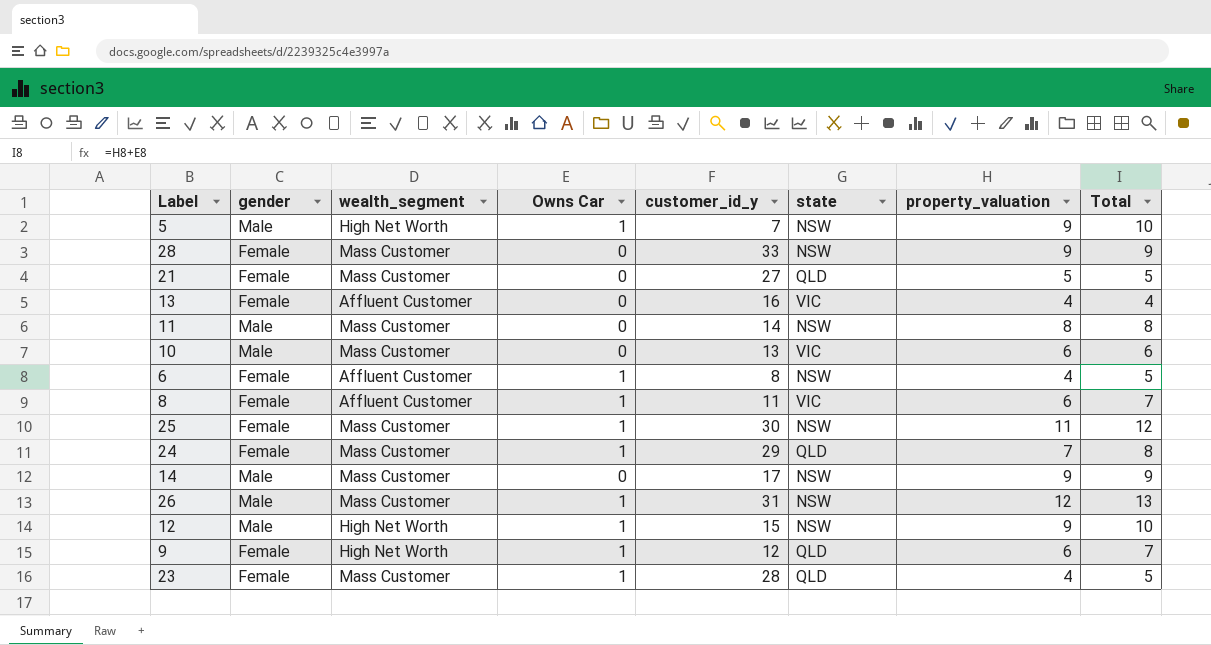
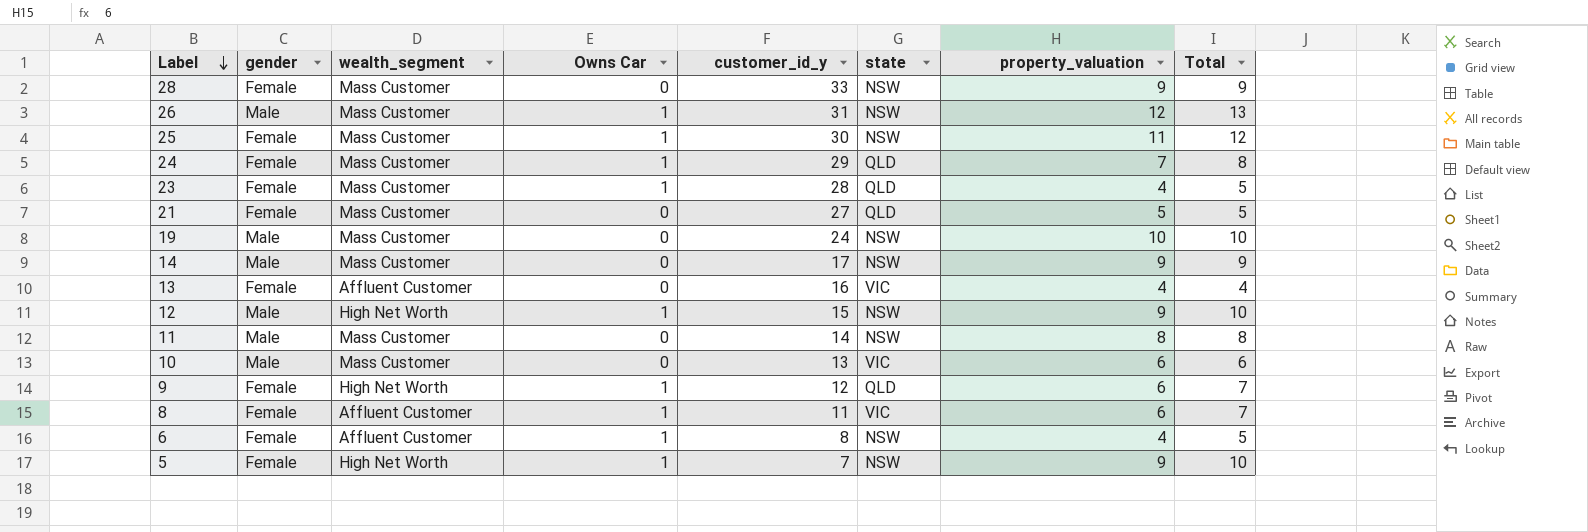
row order: none -> Label descending
row 19: none -> Male | Mass Customer | 0 | 24 | NSW | 10 | 10
5 | gender: Male -> Female

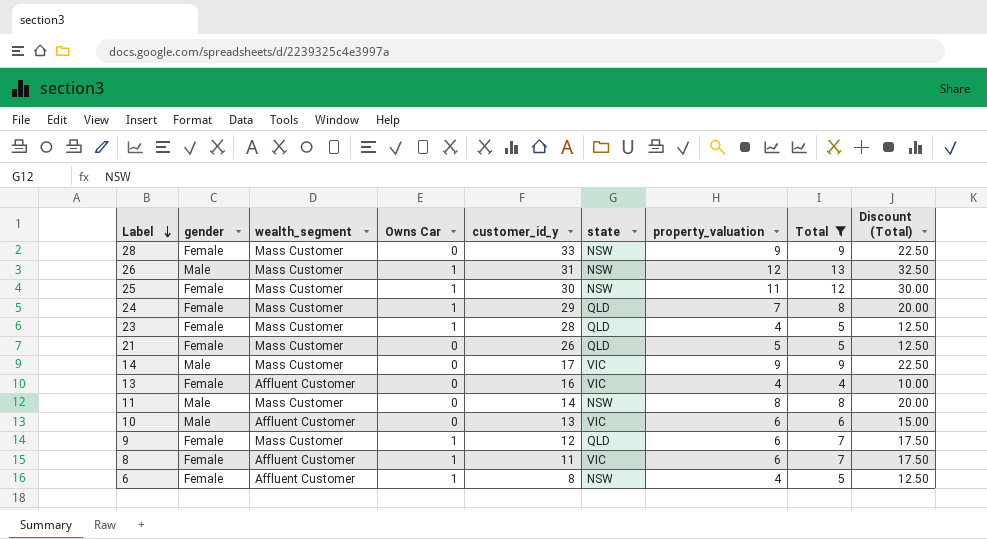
filter: none -> Total != 10
column Discount (Total) | formula: none -> [Total] * 2.5
21 | customer_id_y: 27 -> 26
14 | state: NSW -> VIC
10 | wealth_segment: Mass Customer -> Affluent Customer
9 | wealth_segment: High Net Worth -> Mass Customer

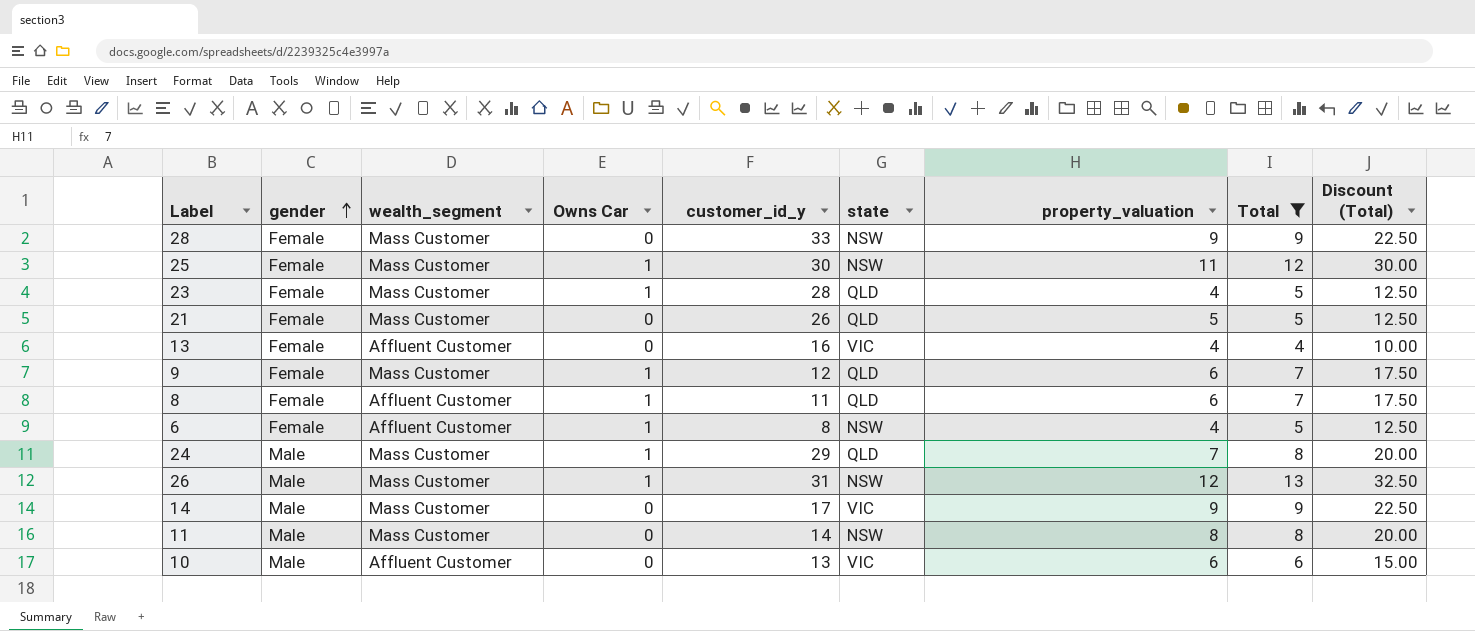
row order: Label descending -> gender ascending
8 | state: VIC -> QLD
24 | gender: Female -> Male

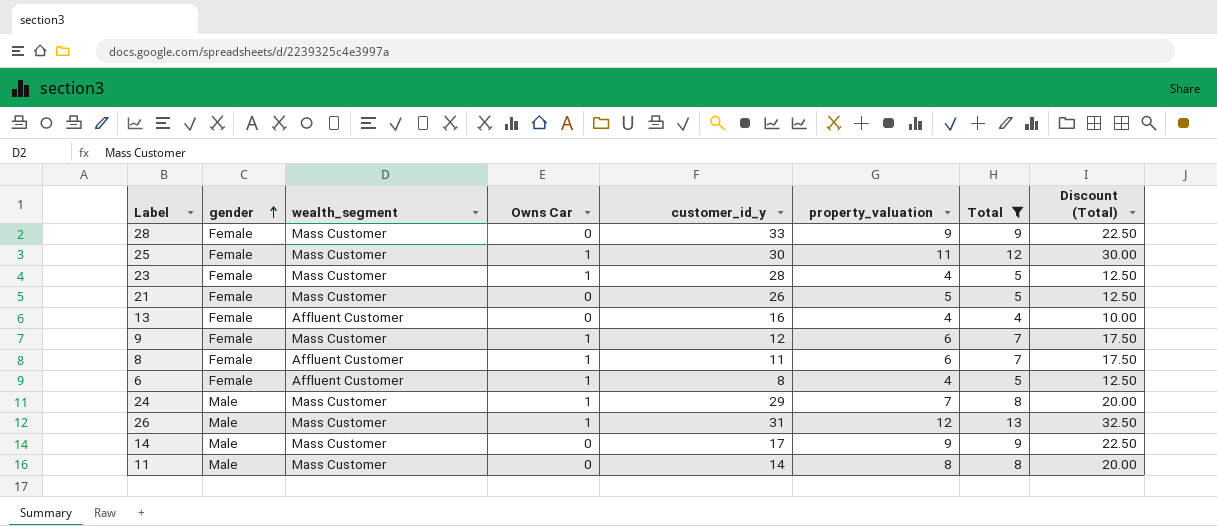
column state | position: 6 -> none
row 10: Male | Affluent Customer | 0 | 13 | VIC | 6 | 6 | 15.00 -> none

